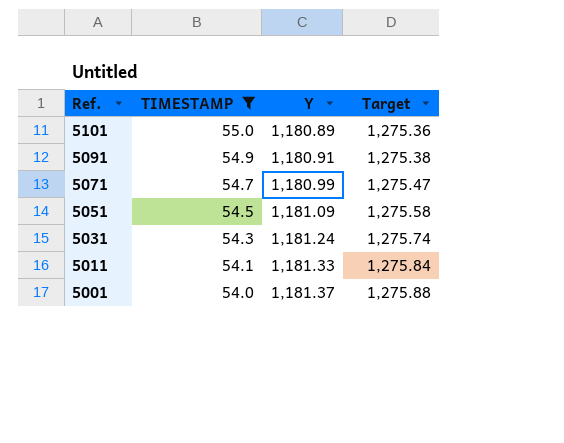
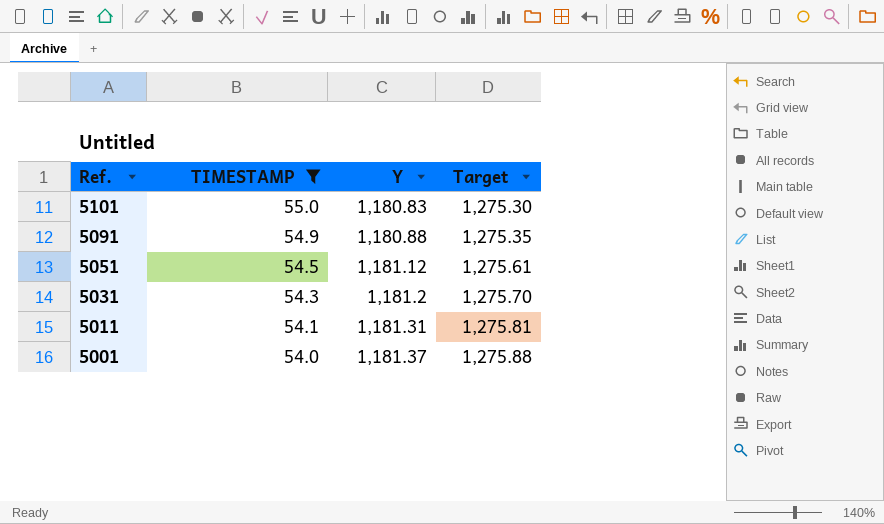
row 5071: 54.7 | 1,180.99 | 1,275.47 -> none
5101 | Y: 1,180.89 -> 1,180.83
5101 | Target: 1,275.36 -> 1,275.30
5091 | Y: 1,180.91 -> 1,180.88
5091 | Target: 1,275.38 -> 1,275.35
5051 | Y: 1,181.09 -> 1,181.12
5051 | Target: 1,275.58 -> 1,275.61
5031 | Y: 1,181.24 -> 1,181.2
5031 | Target: 1,275.74 -> 1,275.70
5011 | Y: 1,181.33 -> 1,181.31
5011 | Target: 1,275.84 -> 1,275.81

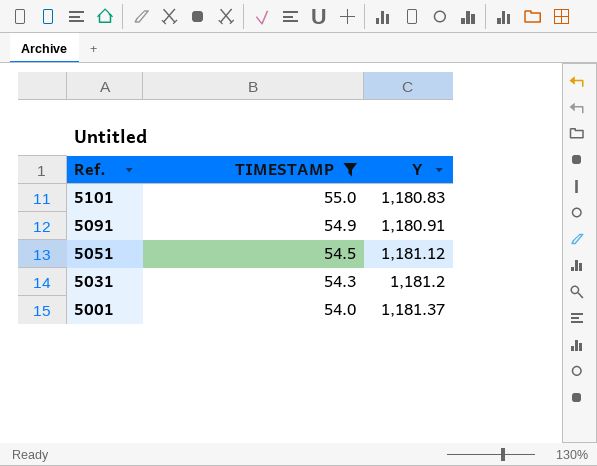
column Target | formula: [Y] * 1.08 -> none
row 5011: 54.1 | 1,181.31 | 1,275.81 -> none
5091 | Y: 1,180.88 -> 1,180.91

